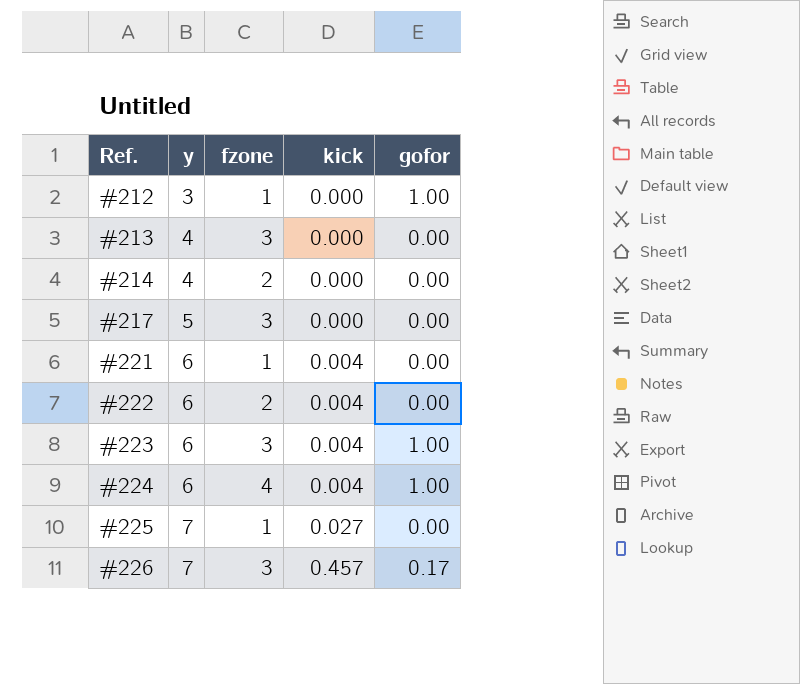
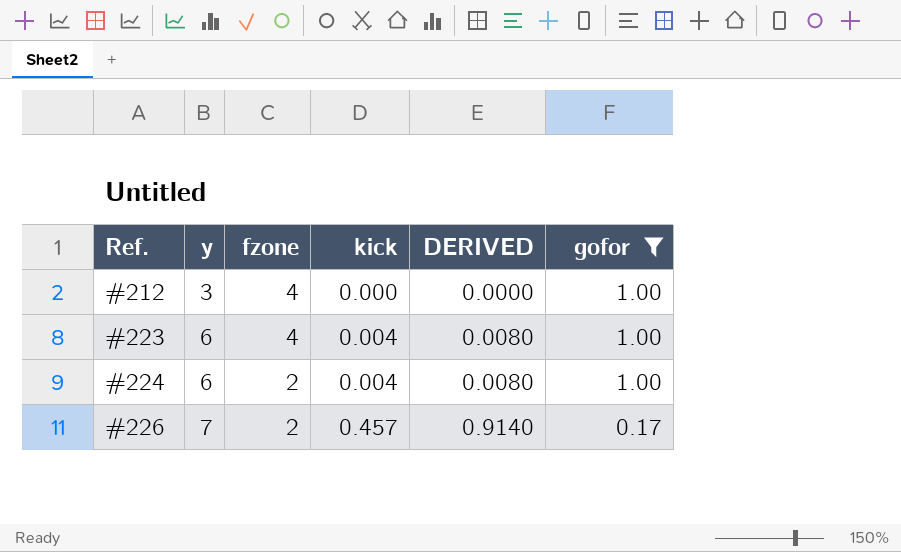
filter: none -> gofor != 0.00
column DERIVED | formula: none -> [kick] * 2
#212 | fzone: 1 -> 4
#223 | fzone: 3 -> 4
#224 | fzone: 4 -> 2
#226 | fzone: 3 -> 2

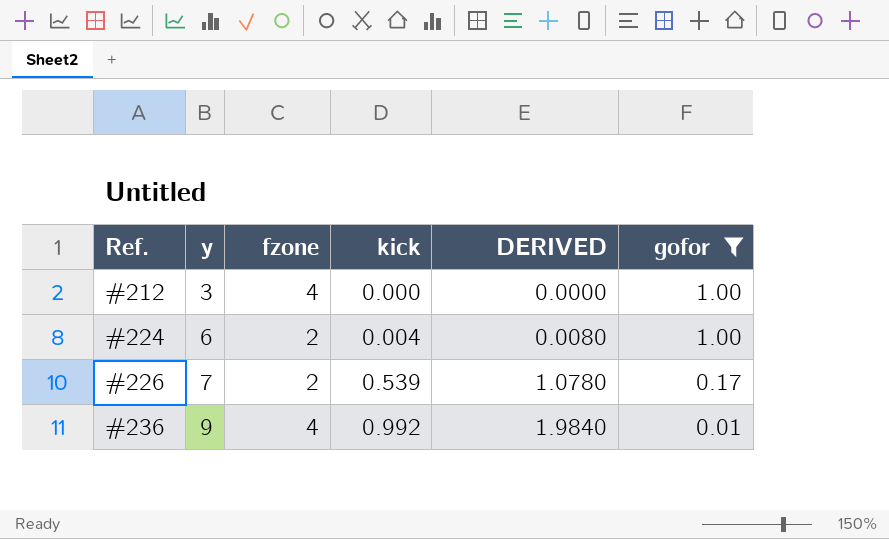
row #223: 6 | 4 | 0.004 | 0.0080 | 1.00 -> none
#226 | kick: 0.457 -> 0.539
#226 | DERIVED: 0.9140 -> 1.0780
row #236: none -> 9 | 4 | 0.992 | 1.9840 | 0.01

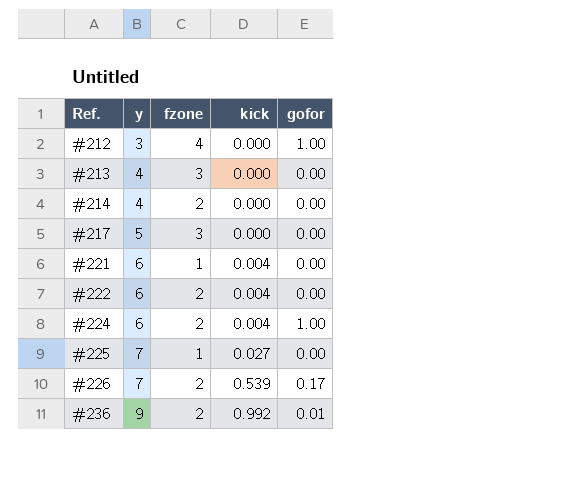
filter: gofor != 0.00 -> none
column DERIVED | formula: [kick] * 2 -> none
#236 | fzone: 4 -> 2

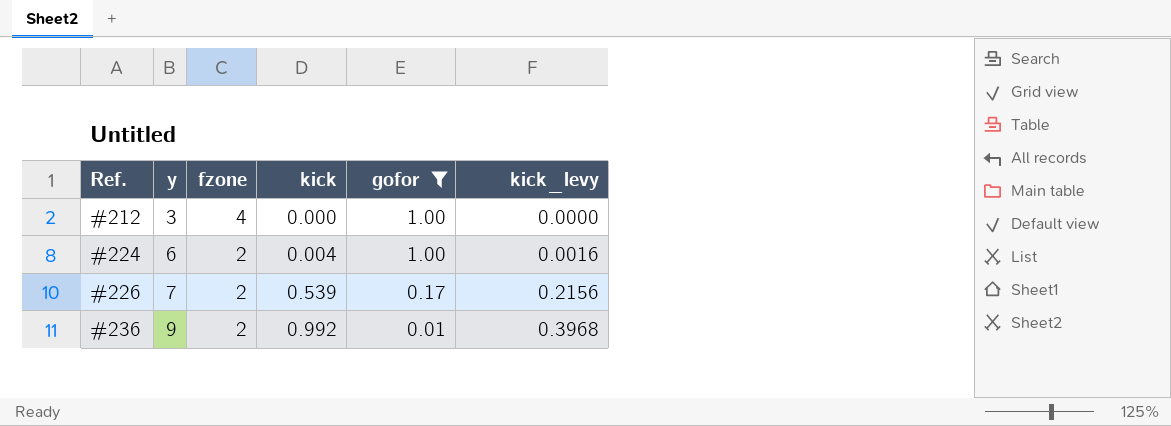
filter: none -> gofor != 0.00
column kick_levy | formula: none -> [kick] * 0.4

